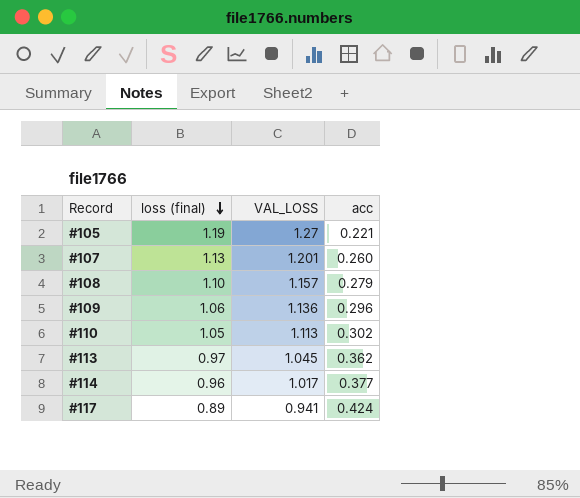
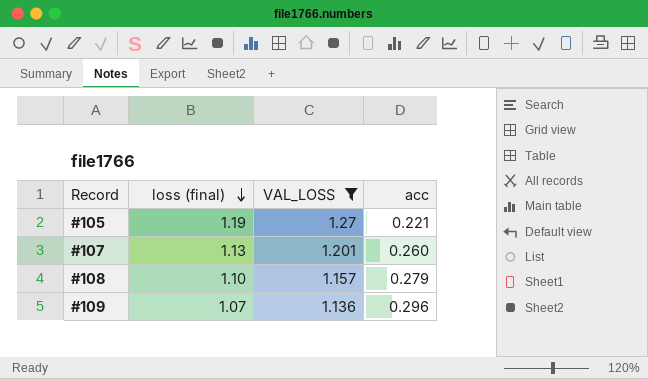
filter: none -> VAL_LOSS >= 1.136
#109 | loss (final): 1.06 -> 1.07

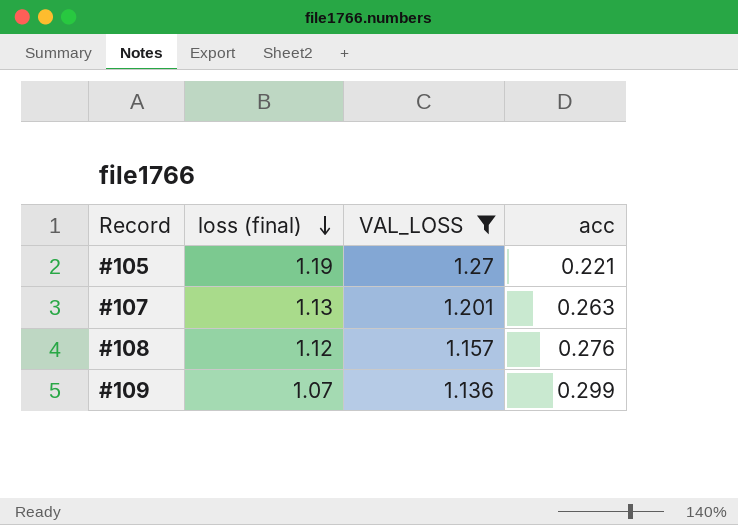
#107 | acc: 0.260 -> 0.263
#108 | loss (final): 1.10 -> 1.12
#108 | acc: 0.279 -> 0.276
#109 | acc: 0.296 -> 0.299

